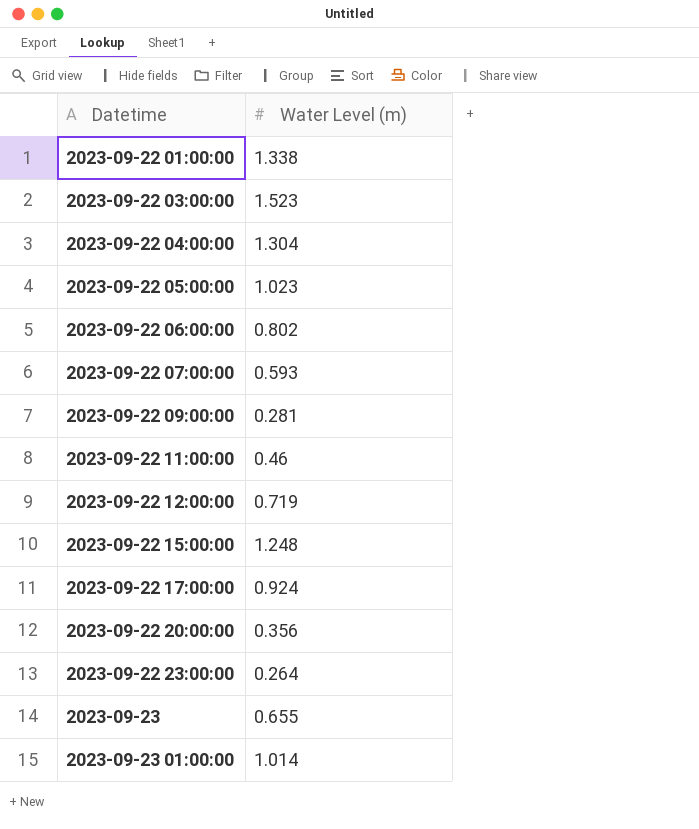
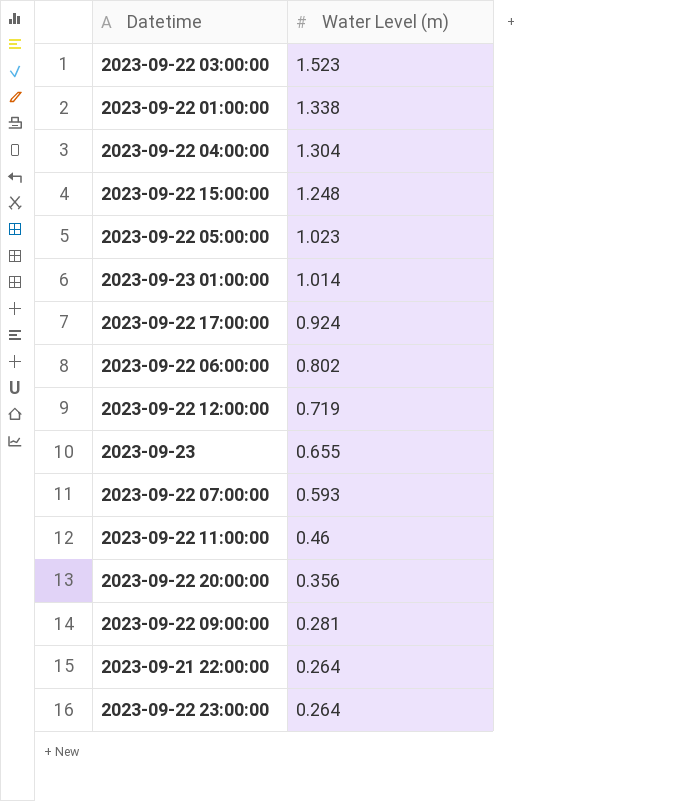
row order: Datetime ascending -> Water Level (m) descending
row 2023-09-21 22:00:00: none -> 0.264

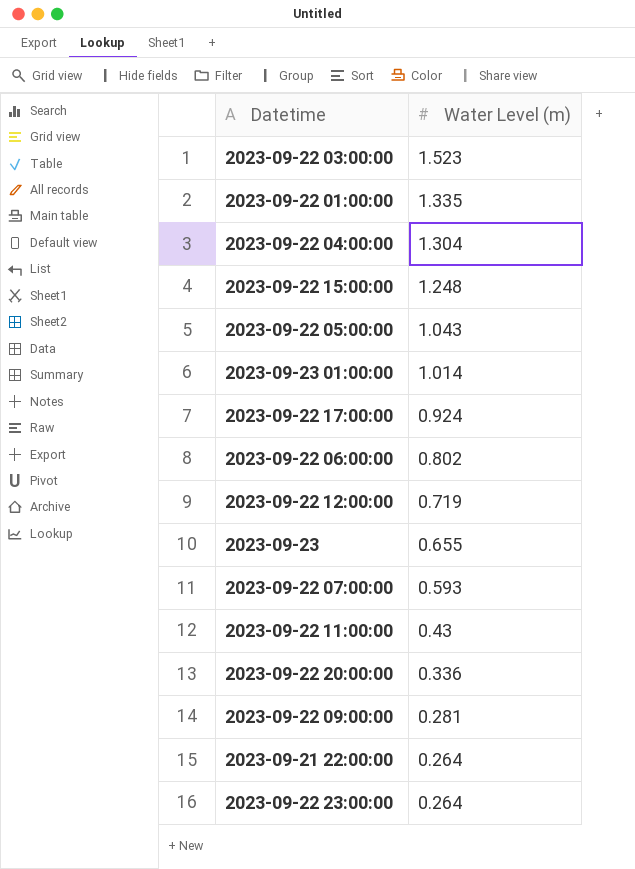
2023-09-22 01:00:00 | Water Level (m): 1.338 -> 1.335
2023-09-22 05:00:00 | Water Level (m): 1.023 -> 1.043
2023-09-22 11:00:00 | Water Level (m): 0.46 -> 0.43
2023-09-22 20:00:00 | Water Level (m): 0.356 -> 0.336

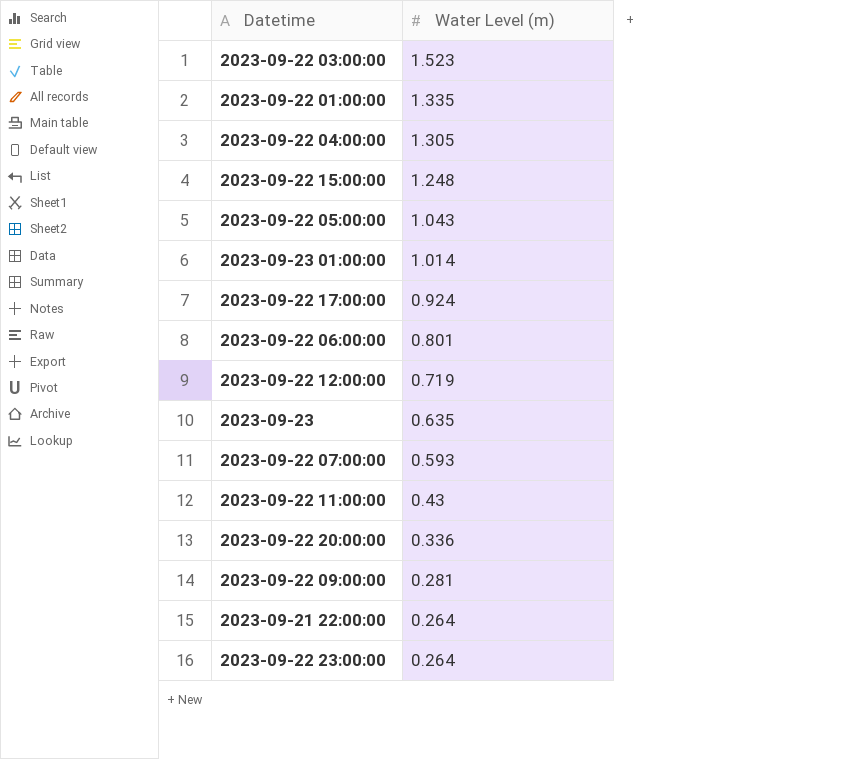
2023-09-22 04:00:00 | Water Level (m): 1.304 -> 1.305
2023-09-22 06:00:00 | Water Level (m): 0.802 -> 0.801
2023-09-23 | Water Level (m): 0.655 -> 0.635

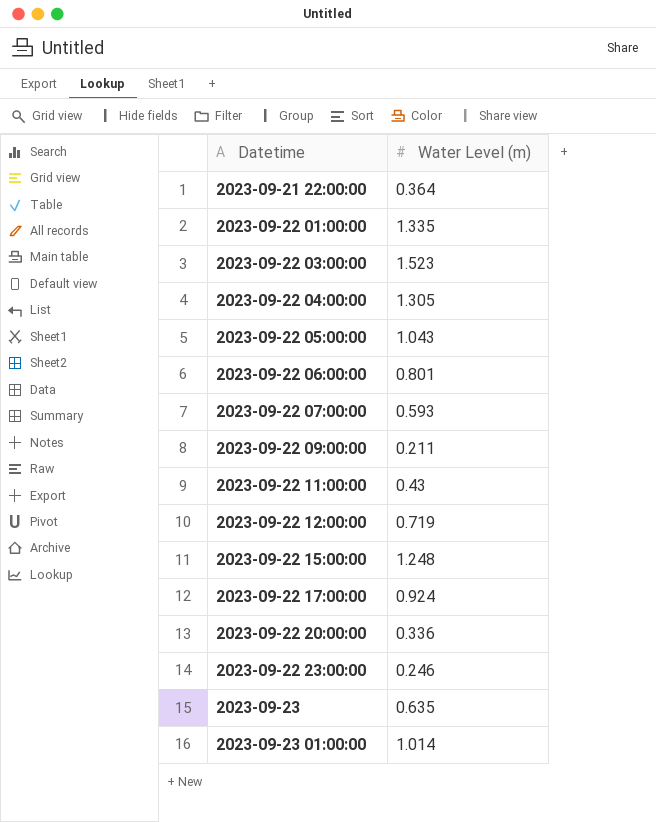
row order: Water Level (m) descending -> Datetime ascending
2023-09-21 22:00:00 | Water Level (m): 0.264 -> 0.364
2023-09-22 09:00:00 | Water Level (m): 0.281 -> 0.211
2023-09-22 23:00:00 | Water Level (m): 0.264 -> 0.246

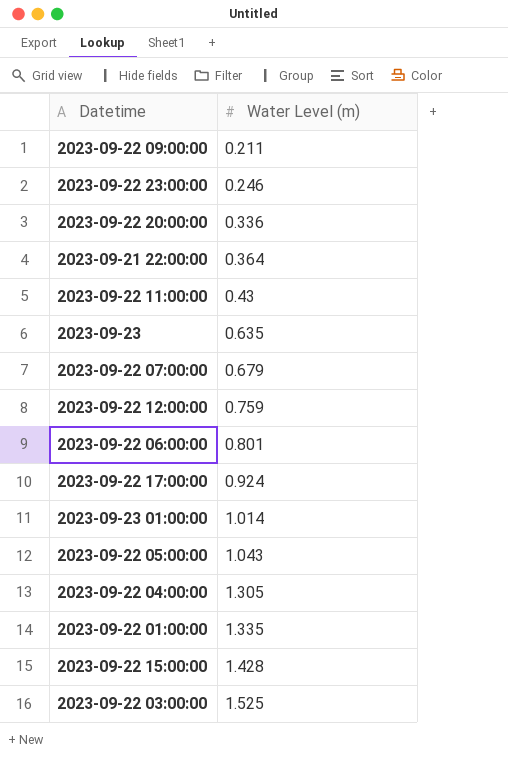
row order: Datetime ascending -> Water Level (m) ascending
2023-09-22 07:00:00 | Water Level (m): 0.593 -> 0.679
2023-09-22 12:00:00 | Water Level (m): 0.719 -> 0.759
2023-09-22 15:00:00 | Water Level (m): 1.248 -> 1.428
2023-09-22 03:00:00 | Water Level (m): 1.523 -> 1.525

